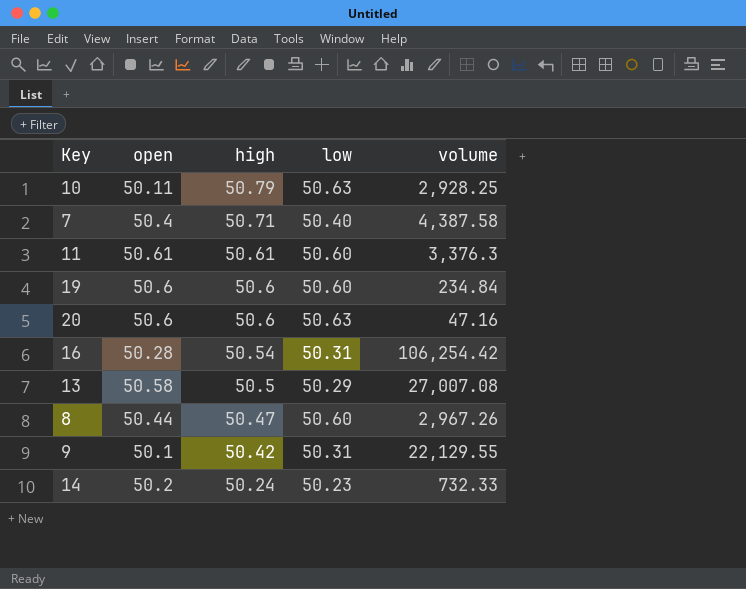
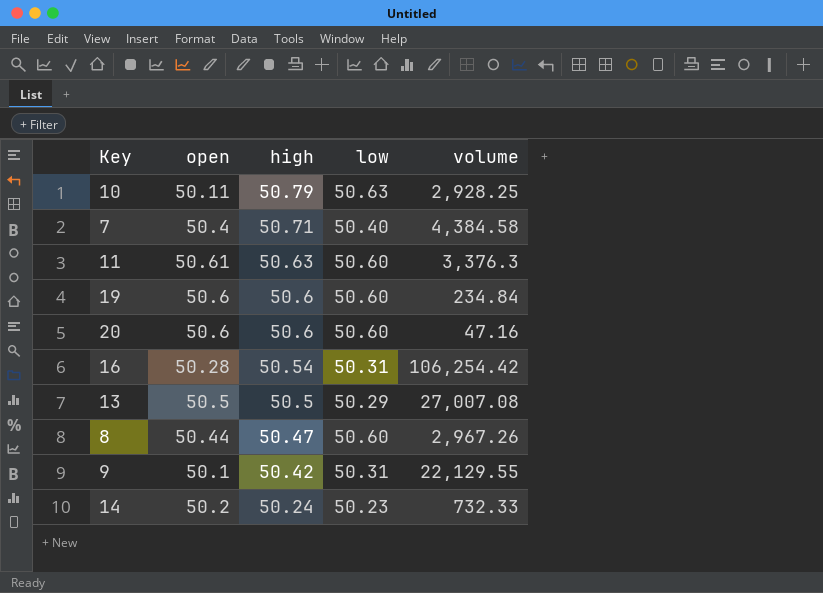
7 | volume: 4,387.58 -> 4,384.58
11 | high: 50.61 -> 50.63
20 | low: 50.63 -> 50.60
13 | open: 50.58 -> 50.5

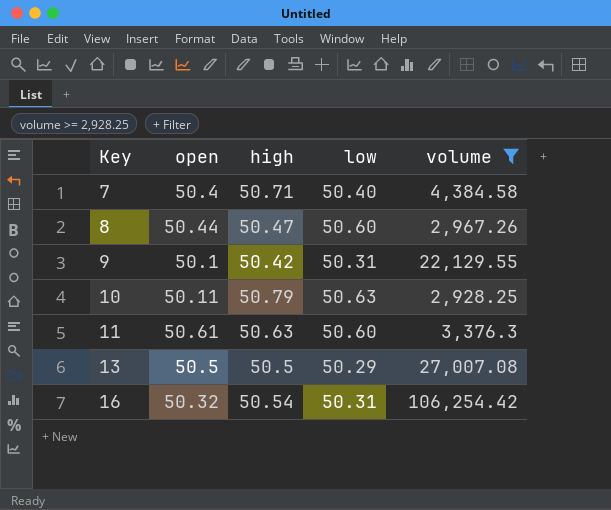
filter: none -> volume >= 2,928.25
row order: high descending -> Key ascending
16 | open: 50.28 -> 50.32

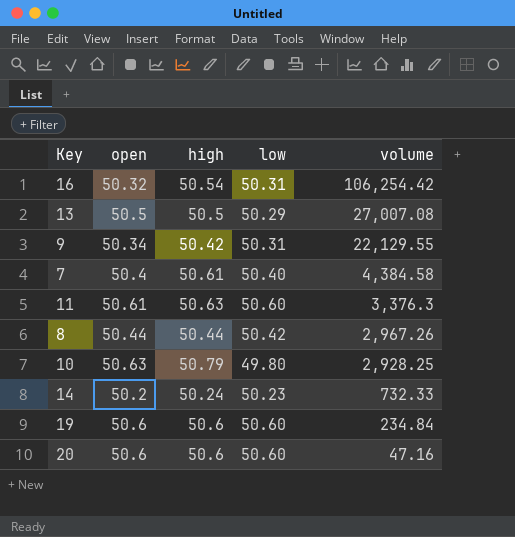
filter: volume >= 2,928.25 -> none
row order: Key ascending -> volume descending
9 | open: 50.1 -> 50.34
7 | high: 50.71 -> 50.61
8 | high: 50.47 -> 50.44
8 | low: 50.60 -> 50.42
10 | open: 50.11 -> 50.63
10 | low: 50.63 -> 49.80

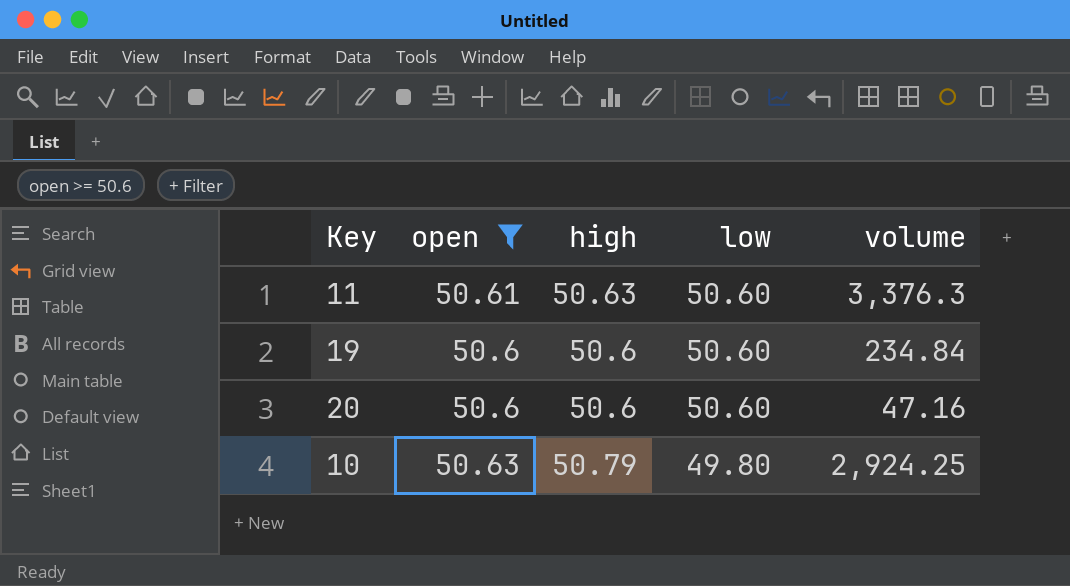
filter: none -> open >= 50.6
row order: volume descending -> low descending
10 | volume: 2,928.25 -> 2,924.25

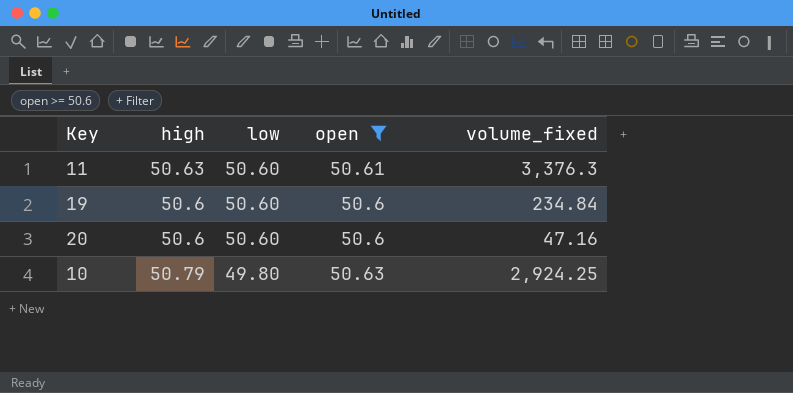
column open | position: 2 -> 4
column name: volume -> volume_fixed

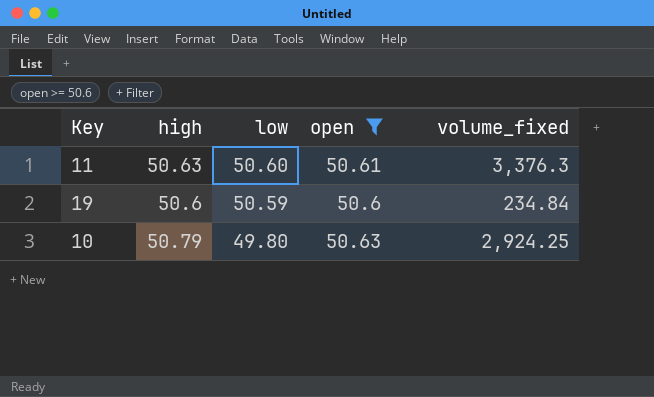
row 20: 50.6 | 50.60 | 50.6 | 47.16 -> none
19 | low: 50.60 -> 50.59

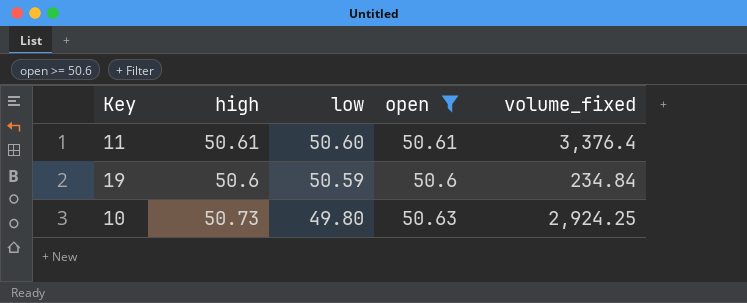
11 | high: 50.63 -> 50.61
11 | volume_fixed: 3,376.3 -> 3,376.4
10 | high: 50.79 -> 50.73

